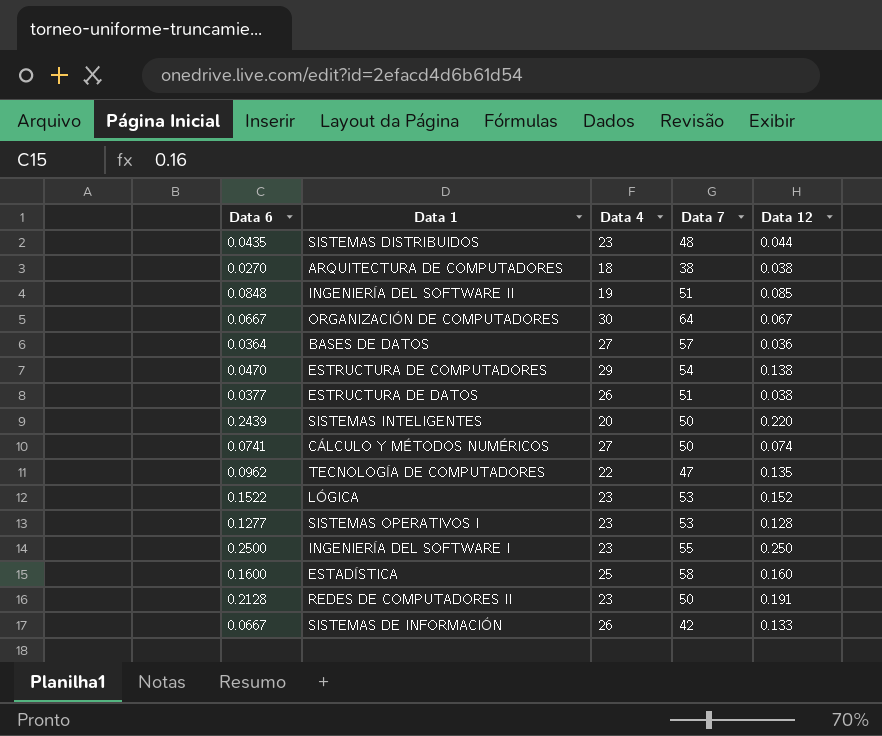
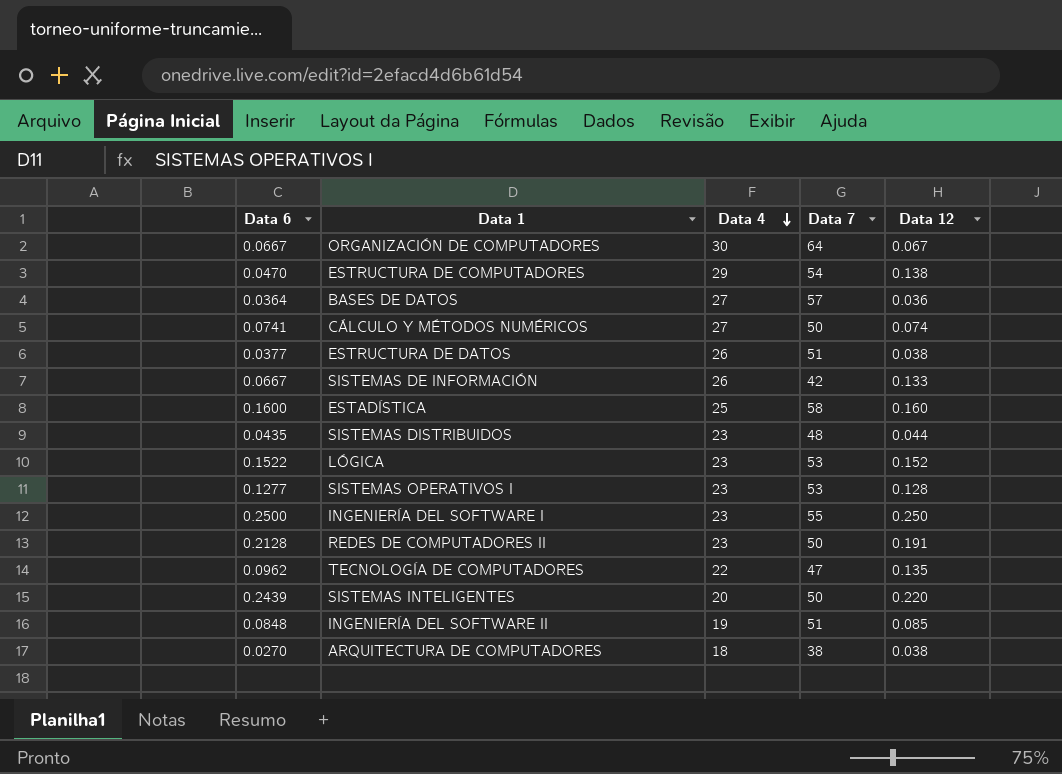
row order: none -> Data 4 descending

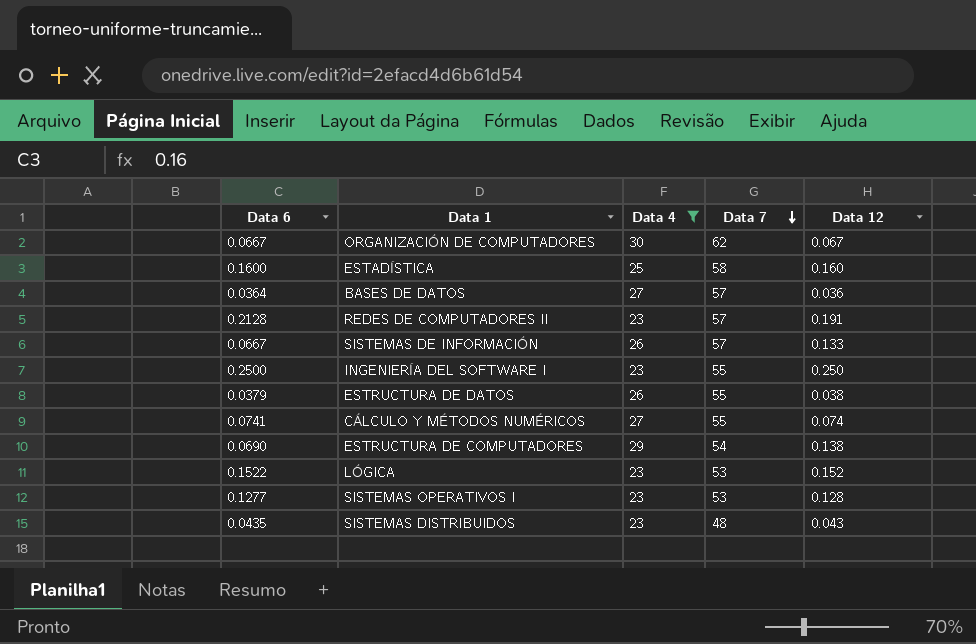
filter: none -> Data 4 >= 23
row order: Data 4 descending -> Data 7 descending
ORGANIZACIÓN DE COMPUTADORES | Data 7: 64 -> 62
REDES DE COMPUTADORES II | Data 7: 50 -> 57
SISTEMAS DE INFORMACIÓN | Data 7: 42 -> 57
ESTRUCTURA DE DATOS | Data 6: 0.0377 -> 0.0379
ESTRUCTURA DE DATOS | Data 7: 51 -> 55
CÁLCULO Y MÉTODOS NUMÉRICOS | Data 7: 50 -> 55
ESTRUCTURA DE COMPUTADORES | Data 6: 0.0470 -> 0.0690
SISTEMAS DISTRIBUIDOS | Data 12: 0.044 -> 0.043

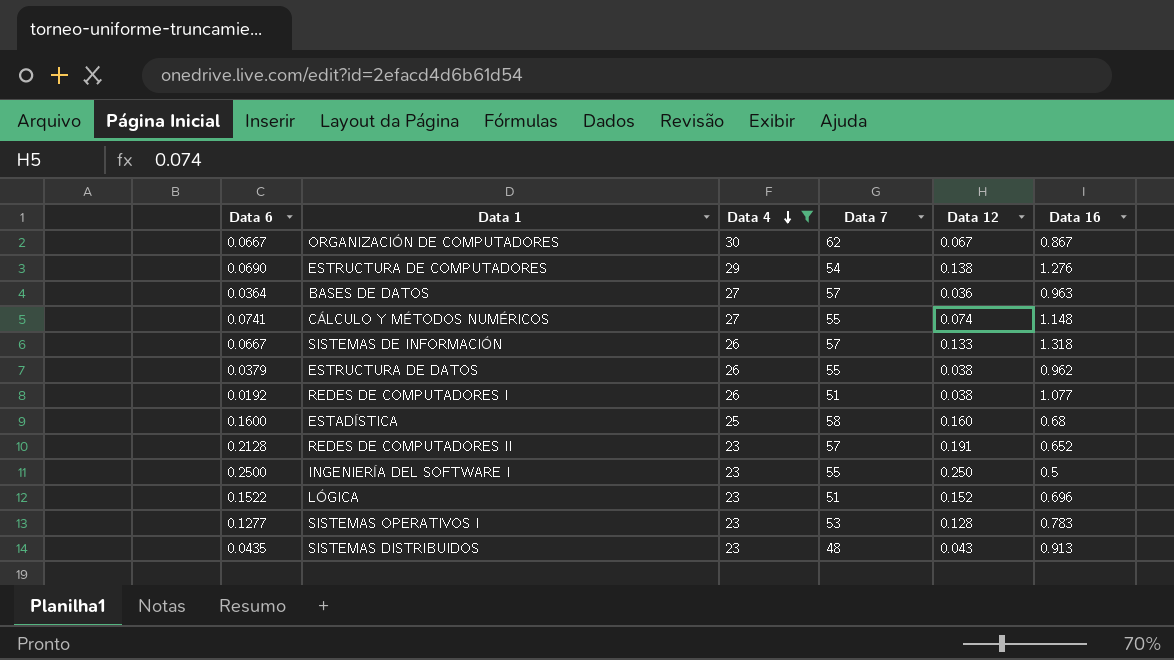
row order: Data 7 descending -> Data 4 descending
column Data 16 | position: none -> 6
row REDES DE COMPUTADORES I: none -> 0.0192 | 26 | 51 | 0.038 | 1.077
LÓGICA | Data 7: 53 -> 51

